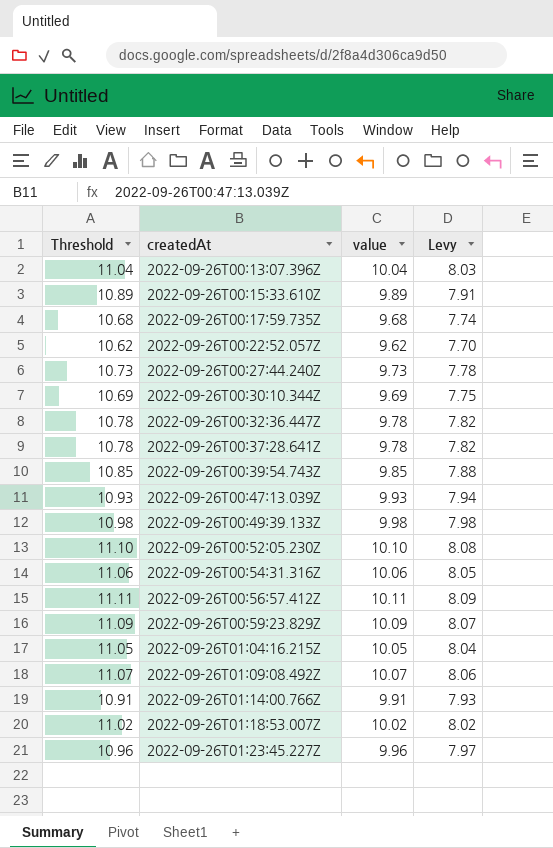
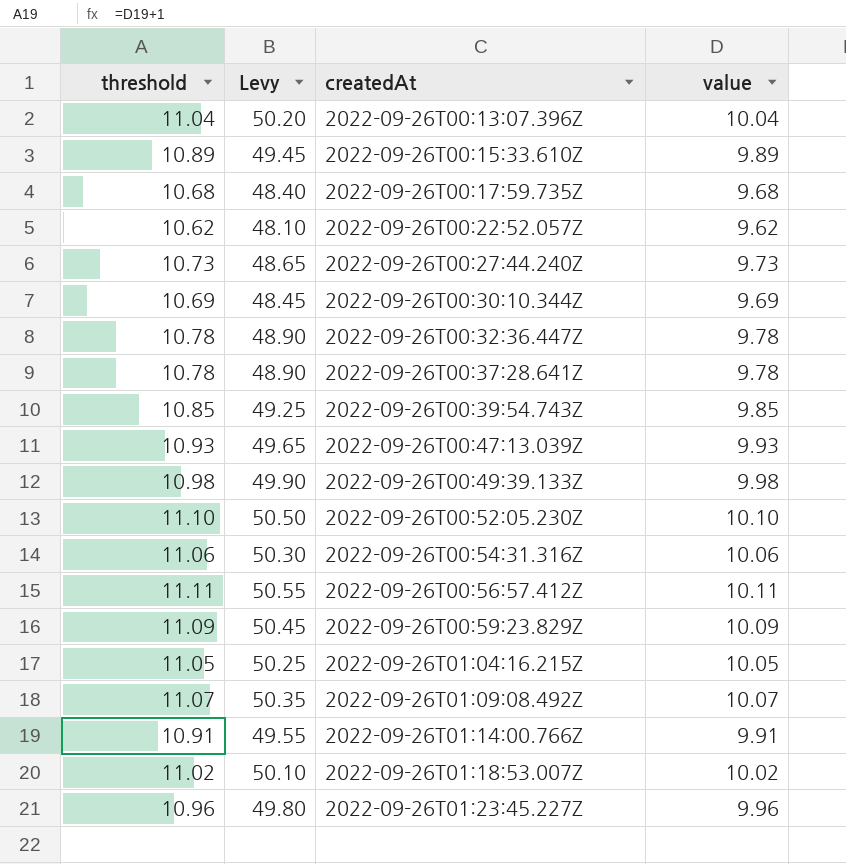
column name: Threshold -> threshold
column Levy | formula: [value] * 0.8 -> [value] * 5
column Levy | position: 4 -> 2

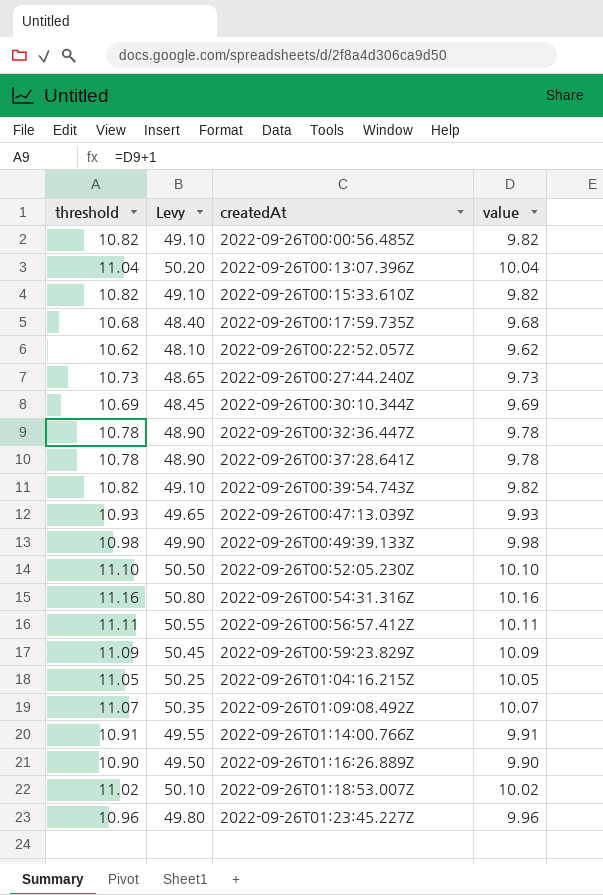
row 2022-09-26T00:00:56.485Z: none -> 10.82 | 49.10 | 9.82
2022-09-26T00:15:33.610Z | threshold: 10.89 -> 10.82
2022-09-26T00:15:33.610Z | Levy: 49.45 -> 49.10
2022-09-26T00:15:33.610Z | value: 9.89 -> 9.82
2022-09-26T00:39:54.743Z | threshold: 10.85 -> 10.82
2022-09-26T00:39:54.743Z | Levy: 49.25 -> 49.10
2022-09-26T00:39:54.743Z | value: 9.85 -> 9.82
2022-09-26T00:54:31.316Z | threshold: 11.06 -> 11.16
2022-09-26T00:54:31.316Z | Levy: 50.30 -> 50.80
2022-09-26T00:54:31.316Z | value: 10.06 -> 10.16
row 2022-09-26T01:16:26.889Z: none -> 10.90 | 49.50 | 9.90

